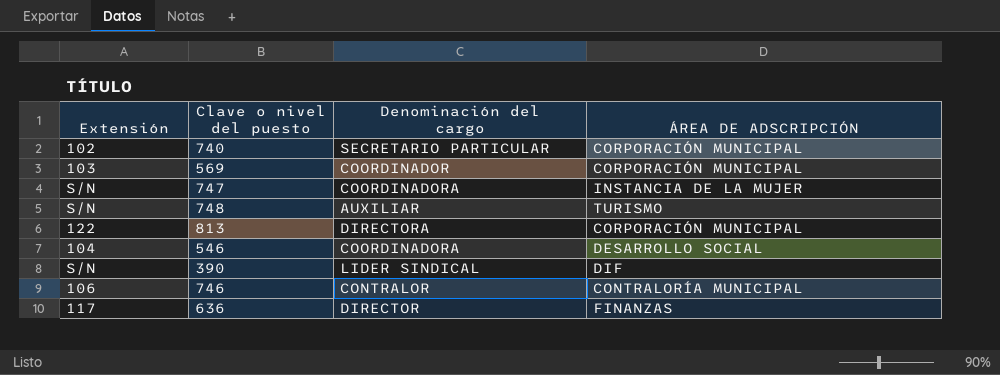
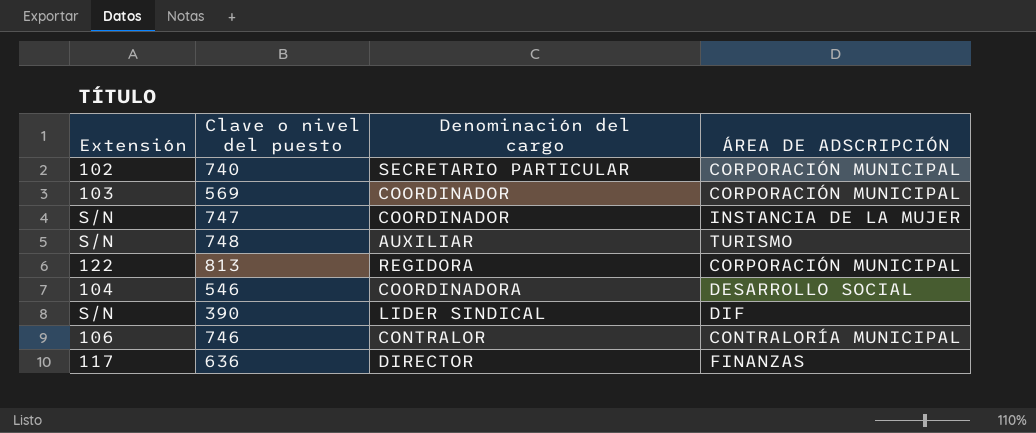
747 | Denominación del cargo: COORDINADORA -> COORDINADOR
813 | Denominación del cargo: DIRECTORA -> REGIDORA

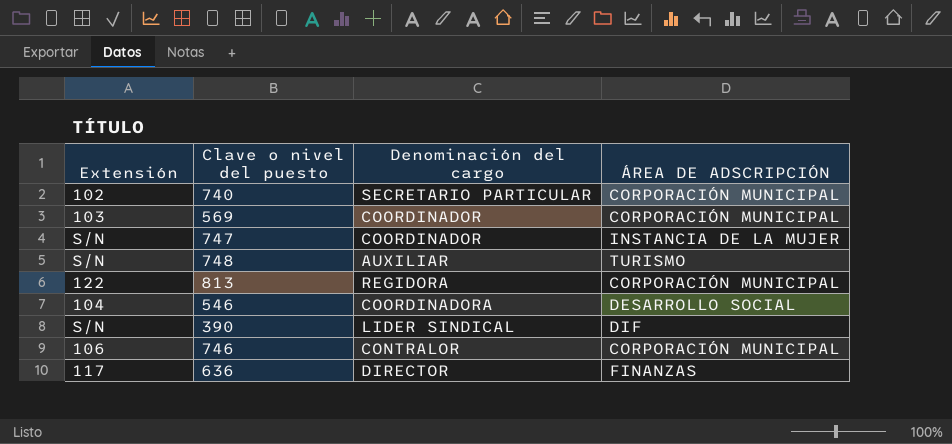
746 | ÁREA DE ADSCRIPCIÓN: CONTRALORÍA MUNICIPAL -> CORPORACIÓN MUNICIPAL

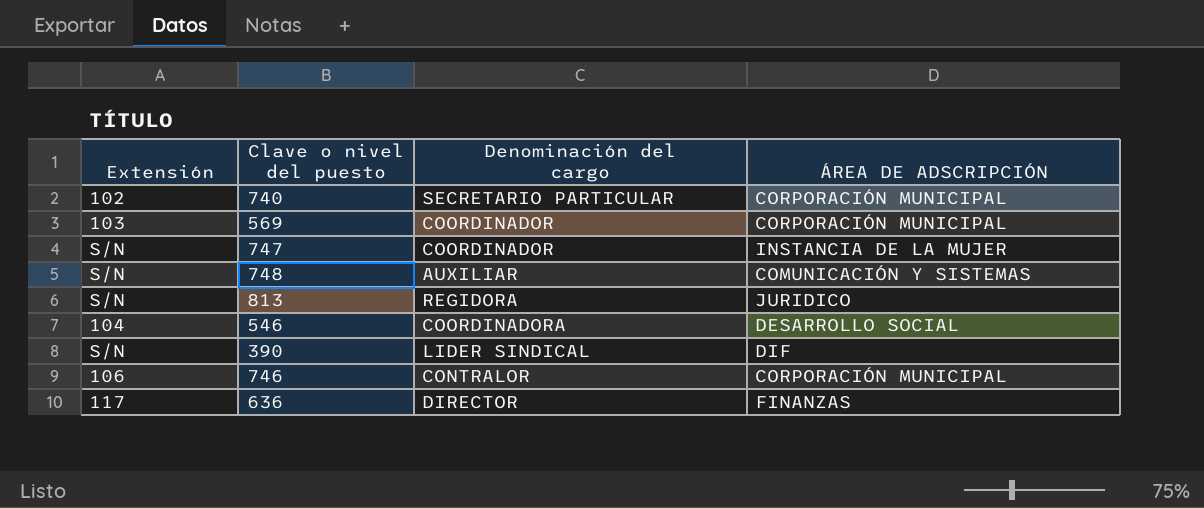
748 | ÁREA DE ADSCRIPCIÓN: TURISMO -> COMUNICACIÓN Y SISTEMAS
813 | Extensión: 122 -> S/N
813 | ÁREA DE ADSCRIPCIÓN: CORPORACIÓN MUNICIPAL -> JURIDICO

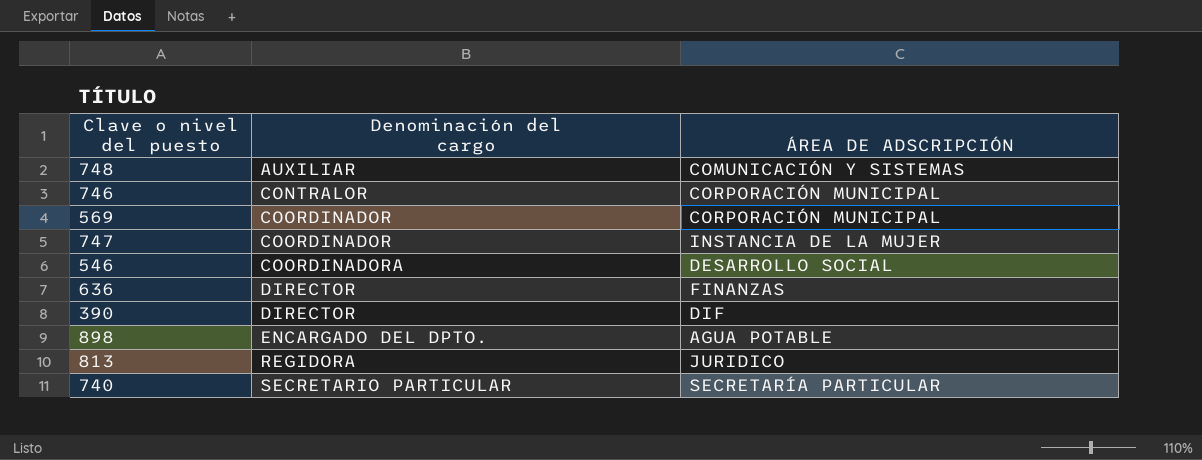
row order: none -> Denominación del cargo ascending
column Extensión | position: 1 -> none
390 | Denominación del cargo: LIDER SINDICAL -> DIRECTOR
row 898: none -> ENCARGADO DEL DPTO. | AGUA POTABLE
740 | ÁREA DE ADSCRIPCIÓN: CORPORACIÓN MUNICIPAL -> SECRETARÍA PARTICULAR

